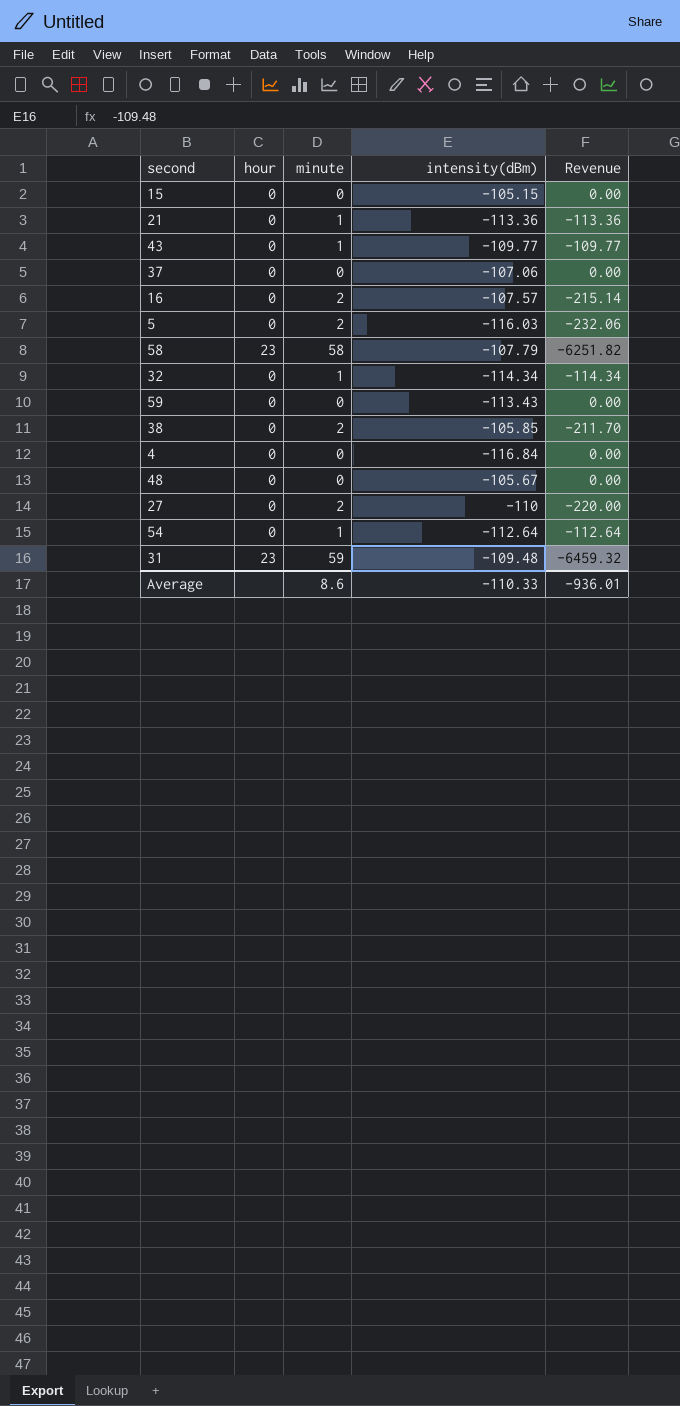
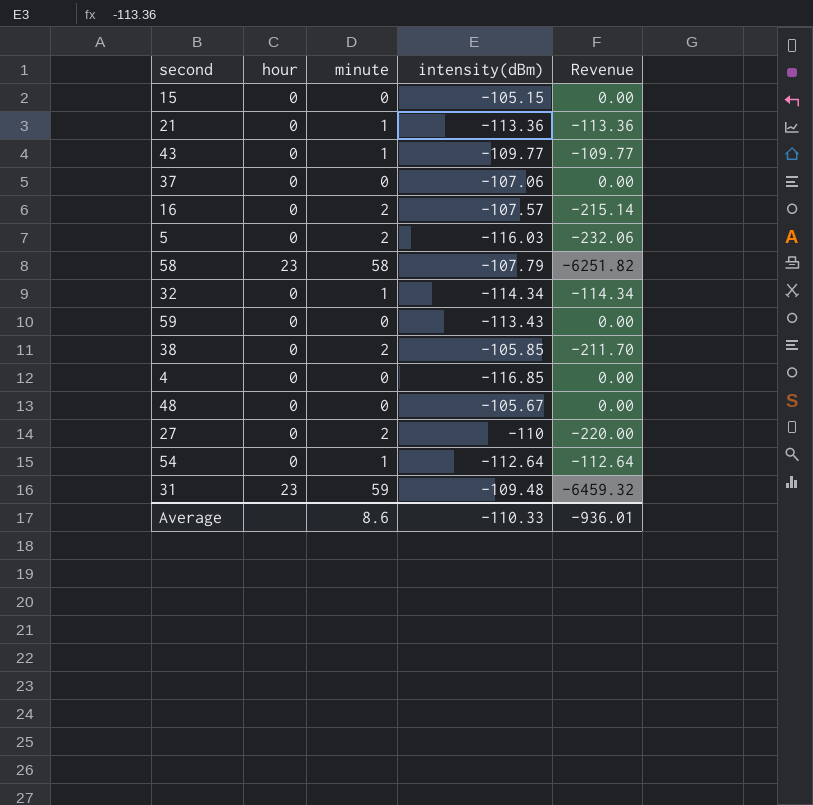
4 | intensity(dBm): -116.84 -> -116.85

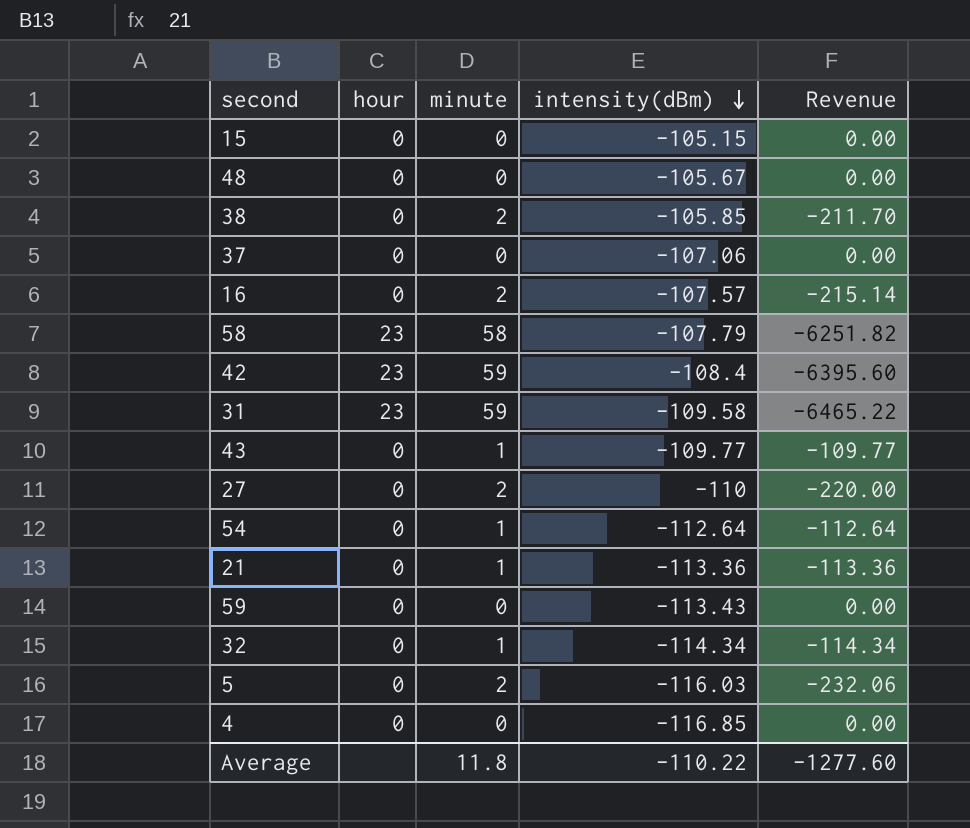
row order: none -> intensity(dBm) descending
row 42: none -> 23 | 59 | -108.4 | -6395.60
31 | intensity(dBm): -109.48 -> -109.58
31 | Revenue: -6459.32 -> -6465.22
Average | minute: 8.6 -> 11.8
Average | intensity(dBm): -110.33 -> -110.22
Average | Revenue: -936.01 -> -1277.60

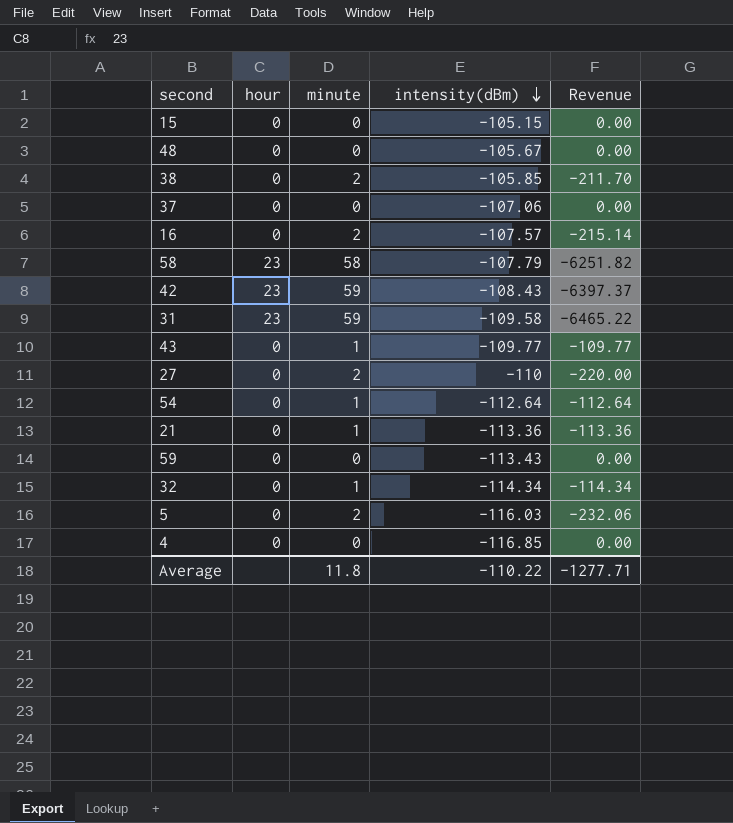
42 | intensity(dBm): -108.4 -> -108.43
42 | Revenue: -6395.60 -> -6397.37
Average | Revenue: -1277.60 -> -1277.71

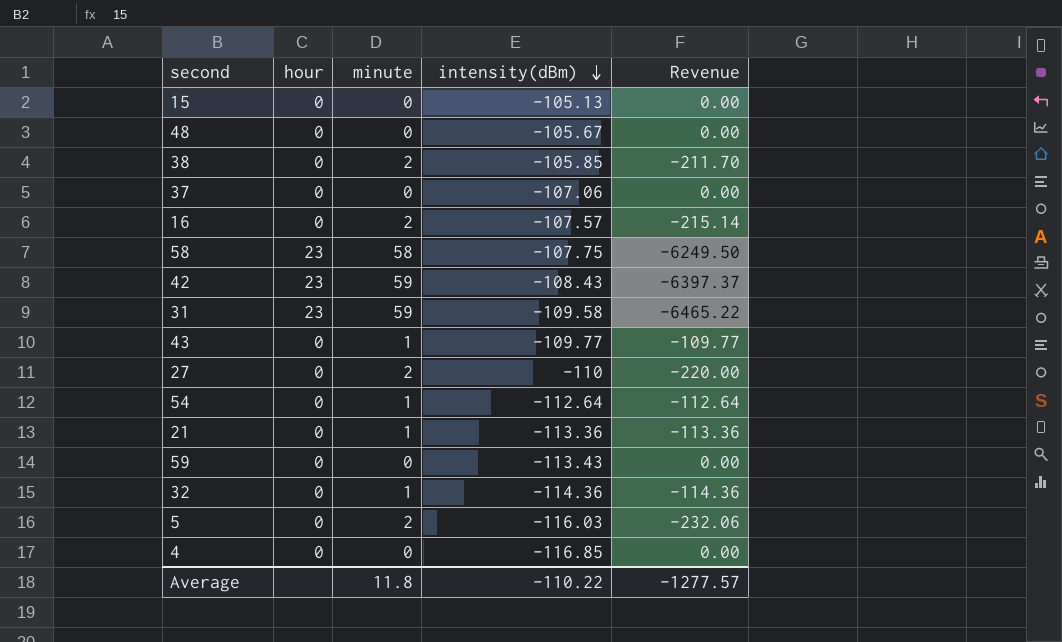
15 | intensity(dBm): -105.15 -> -105.13
58 | intensity(dBm): -107.79 -> -107.75
58 | Revenue: -6251.82 -> -6249.50
32 | intensity(dBm): -114.34 -> -114.36
32 | Revenue: -114.34 -> -114.36
Average | Revenue: -1277.71 -> -1277.57

